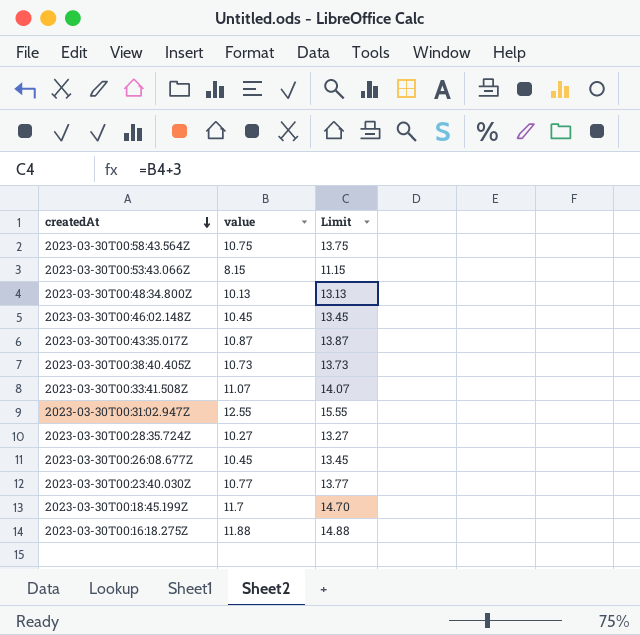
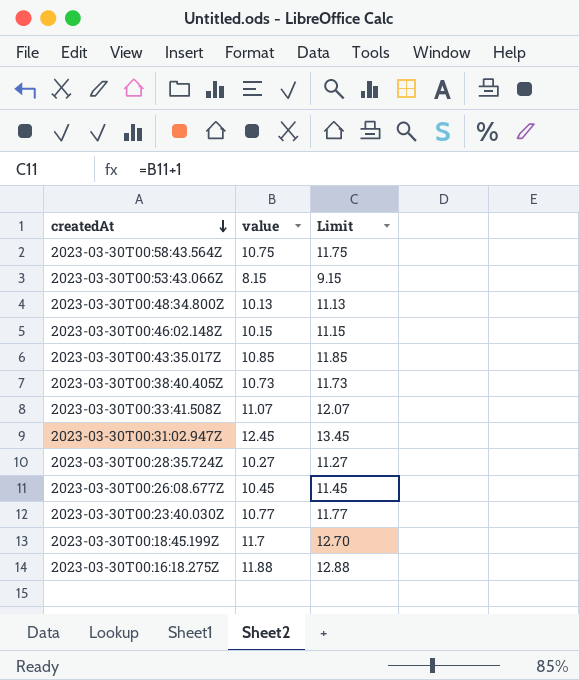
column Limit | formula: [value] + 3 -> [value] + 1
2023-03-30T00:46:02.148Z | value: 10.45 -> 10.15
2023-03-30T00:43:35.017Z | value: 10.87 -> 10.85
2023-03-30T00:31:02.947Z | value: 12.55 -> 12.45

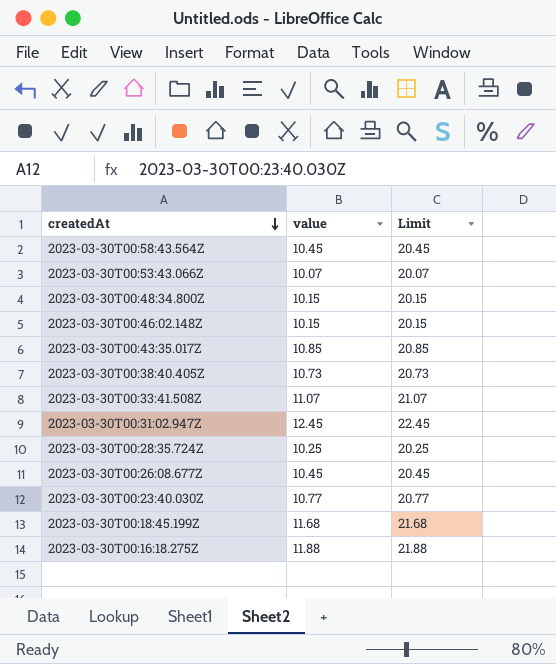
column Limit | formula: [value] + 1 -> [value] + 10
2023-03-30T00:58:43.564Z | value: 10.75 -> 10.45
2023-03-30T00:53:43.066Z | value: 8.15 -> 10.07
2023-03-30T00:48:34.800Z | value: 10.13 -> 10.15
2023-03-30T00:28:35.724Z | value: 10.27 -> 10.25
2023-03-30T00:18:45.199Z | value: 11.7 -> 11.68

